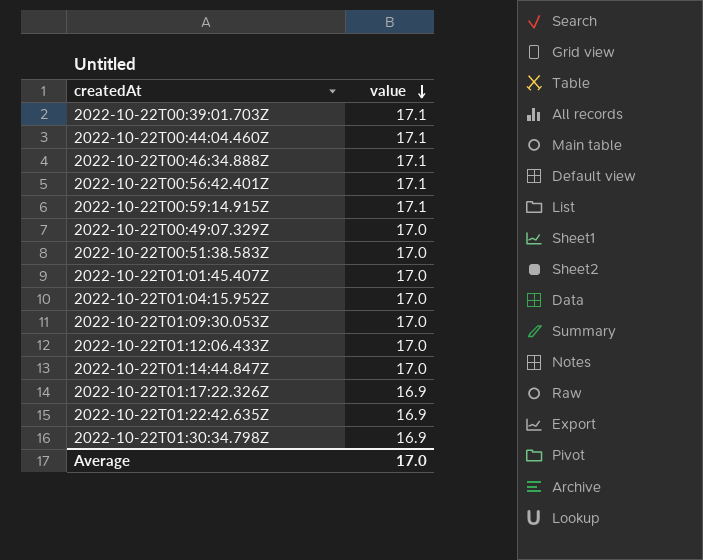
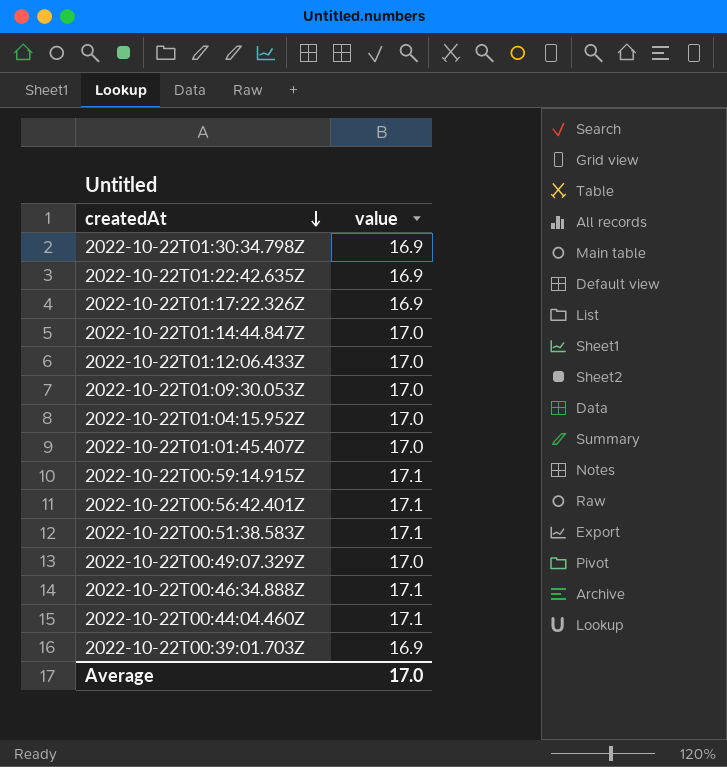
row order: value descending -> createdAt descending
2022-10-22T00:51:38.583Z | value: 17.0 -> 17.1
2022-10-22T00:39:01.703Z | value: 17.1 -> 16.9

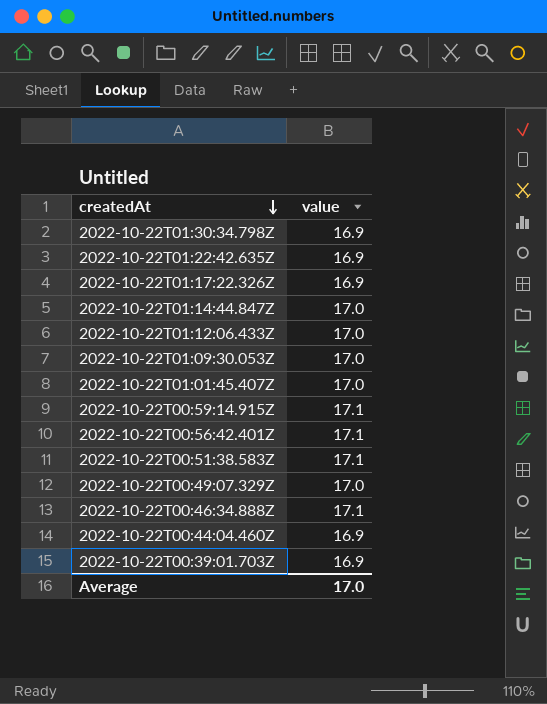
row 2022-10-22T01:04:15.952Z: 17.0 -> none
2022-10-22T00:44:04.460Z | value: 17.1 -> 16.9

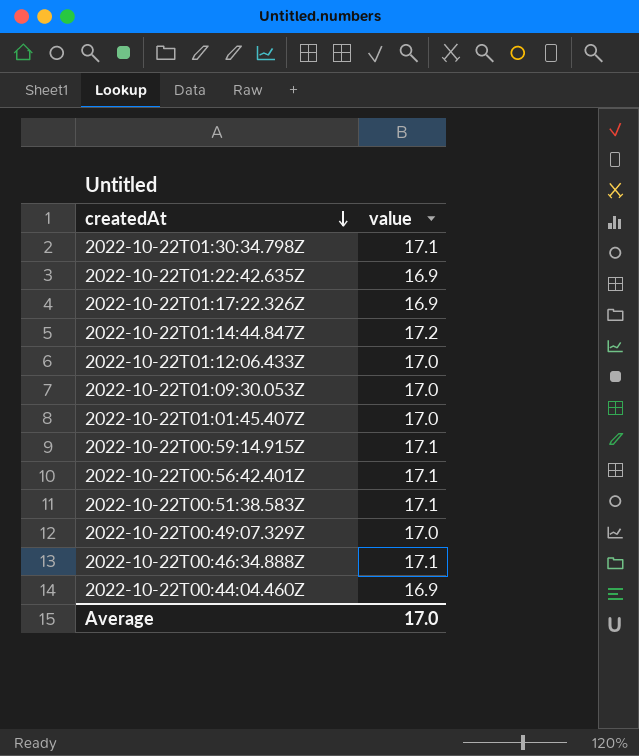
row 2022-10-22T00:39:01.703Z: 16.9 -> none
2022-10-22T01:30:34.798Z | value: 16.9 -> 17.1
2022-10-22T01:14:44.847Z | value: 17.0 -> 17.2

